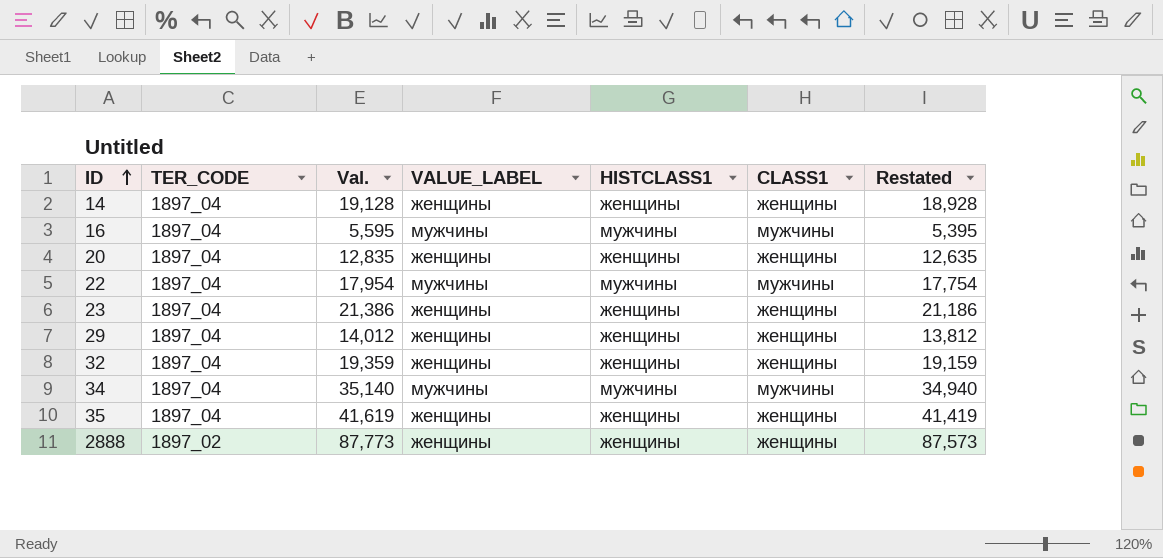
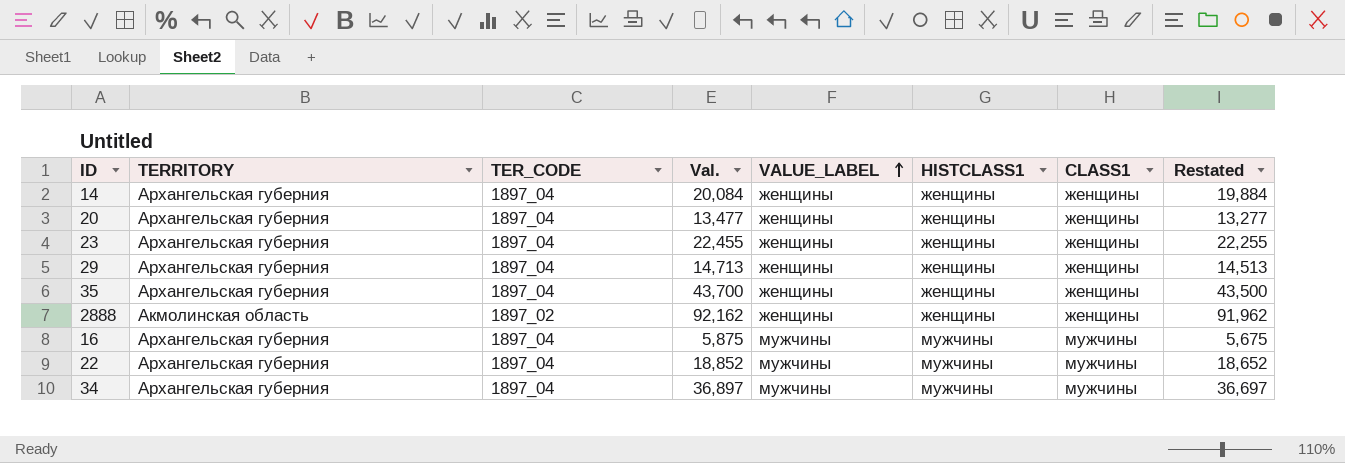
row order: ID ascending -> VALUE_LABEL ascending
column TERRITORY | position: none -> 2
row 32: 1897_04 | 19,359 | женщины | женщины | женщины | 19,159 -> none
14 | Val.: 19,128 -> 20,084
14 | Restated: 18,928 -> 19,884
20 | Val.: 12,835 -> 13,477
20 | Restated: 12,635 -> 13,277
23 | Val.: 21,386 -> 22,455
23 | Restated: 21,186 -> 22,255
29 | Val.: 14,012 -> 14,713
29 | Restated: 13,812 -> 14,513
35 | Val.: 41,619 -> 43,700
35 | Restated: 41,419 -> 43,500
2888 | Val.: 87,773 -> 92,162
2888 | Restated: 87,573 -> 91,962
16 | Val.: 5,595 -> 5,875
16 | Restated: 5,395 -> 5,675
22 | Val.: 17,954 -> 18,852
22 | Restated: 17,754 -> 18,652
34 | Val.: 35,140 -> 36,897
34 | Restated: 34,940 -> 36,697

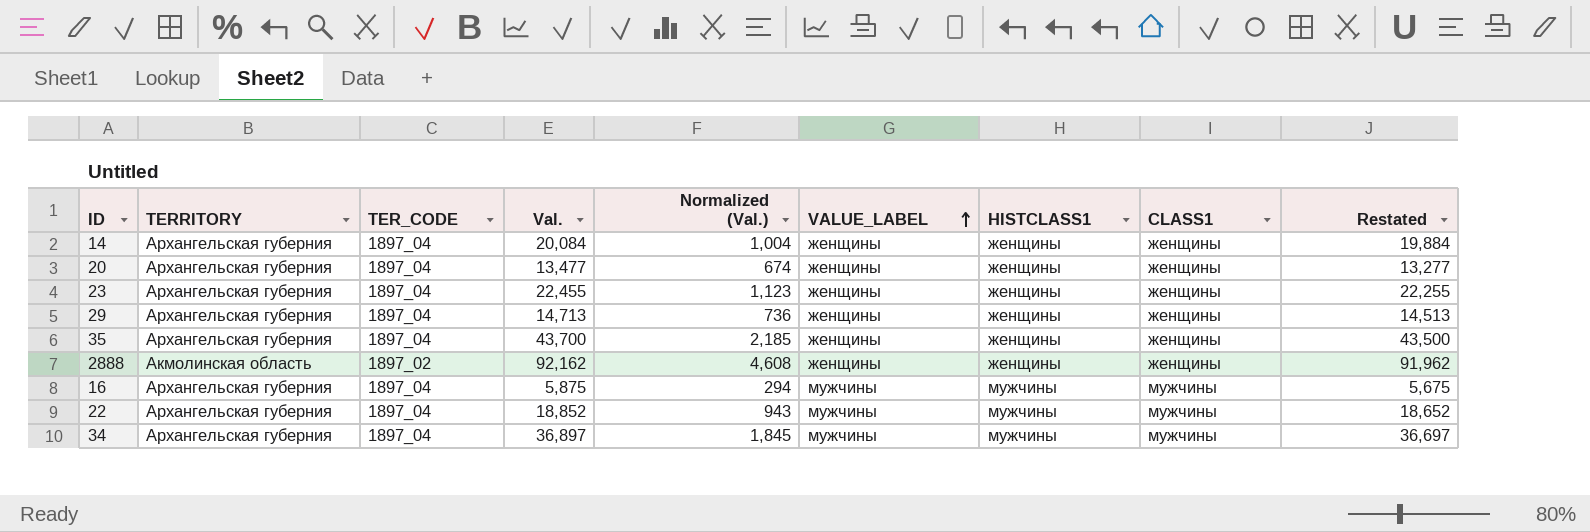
column Normalized (Val.) | formula: none -> [Val.] * 0.05

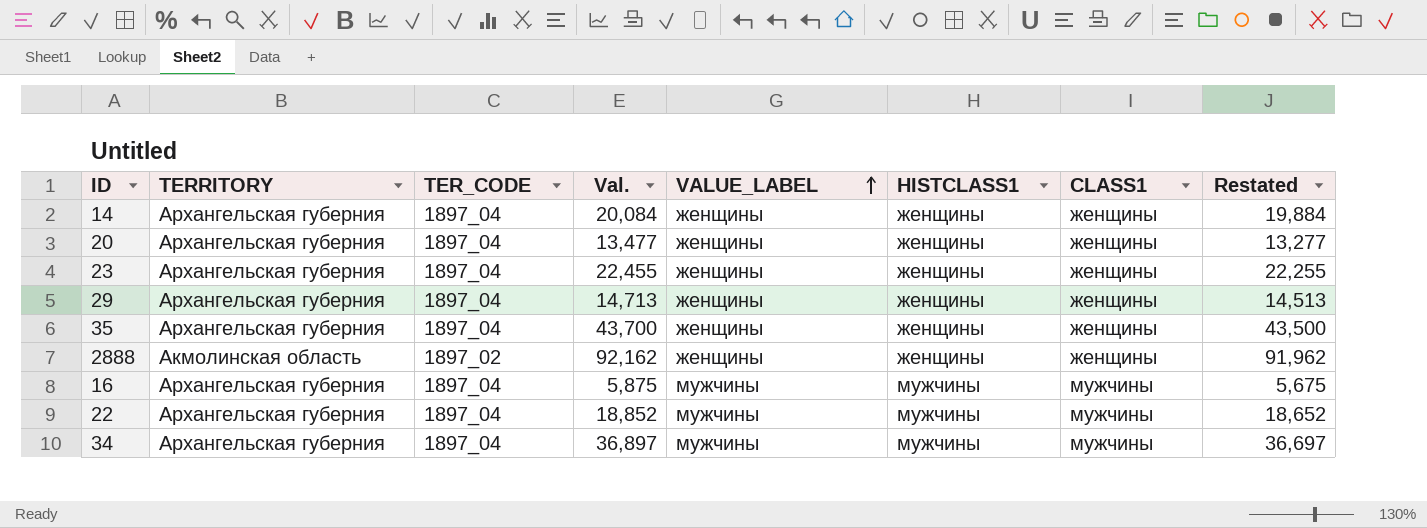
column Normalized (Val.) | formula: [Val.] * 0.05 -> none

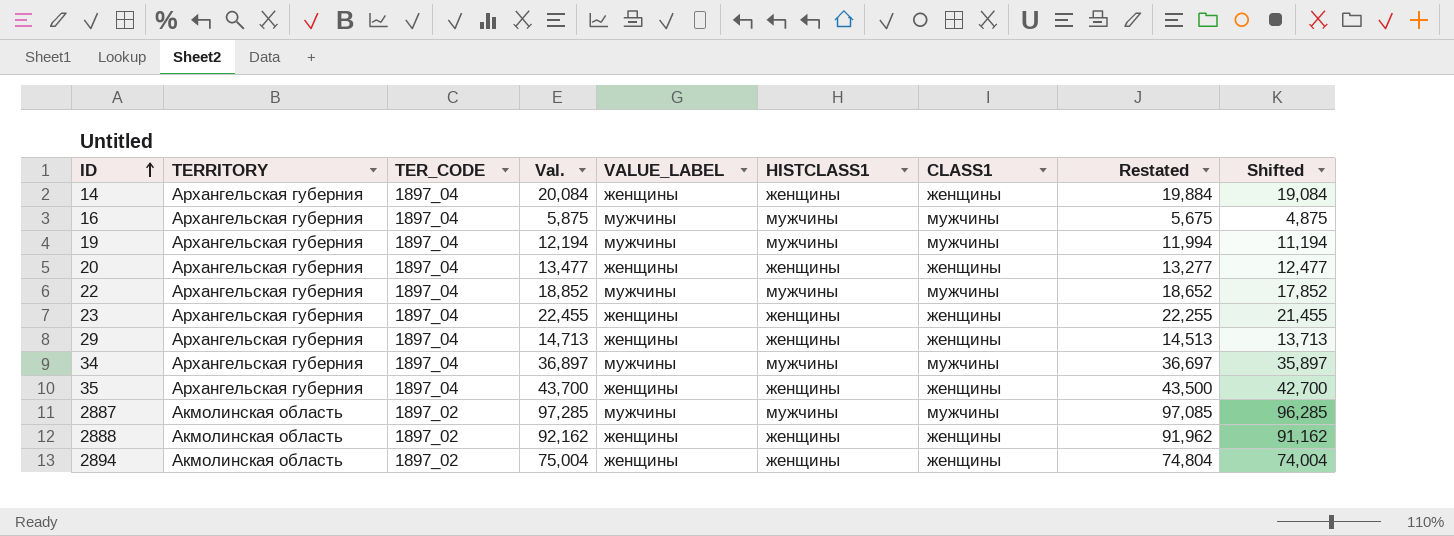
row order: VALUE_LABEL ascending -> ID ascending
column Shifted | formula: none -> [Val.] - 1000
row 19: none -> Архангельская губерния | 1897_04 | 12,194 | мужчины | мужчины | мужчины | 11,994 | 11,194
row 2887: none -> Акмолинская область | 1897_02 | 97,285 | мужчины | мужчины | мужчины | 97,085 | 96,285
row 2894: none -> Акмолинская область | 1897_02 | 75,004 | женщины | женщины | женщины | 74,804 | 74,004

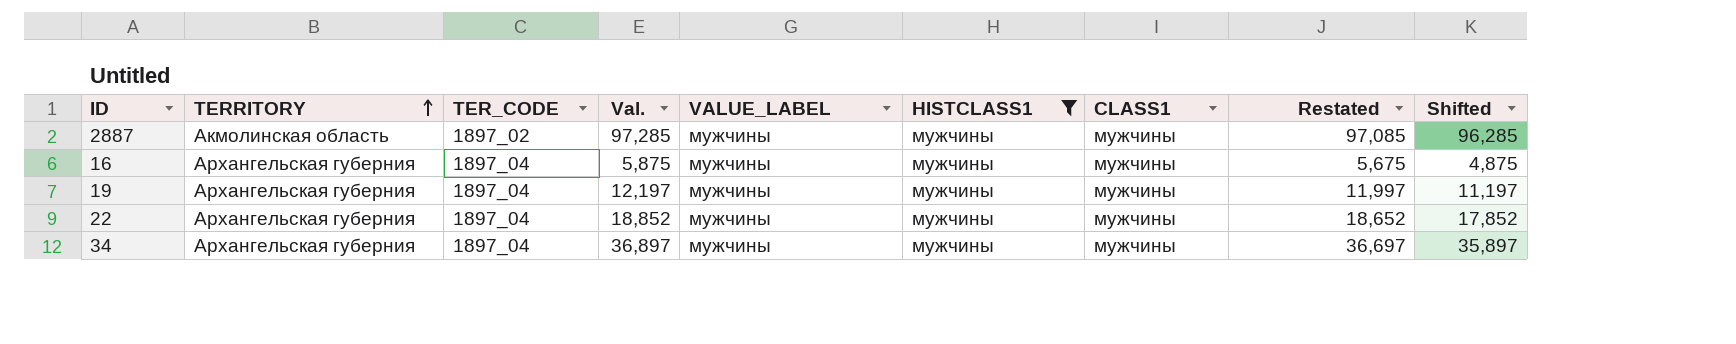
filter: none -> HISTCLASS1 = мужчины
row order: ID ascending -> TERRITORY ascending
19 | Val.: 12,194 -> 12,197
19 | Restated: 11,994 -> 11,997
19 | Shifted: 11,194 -> 11,197

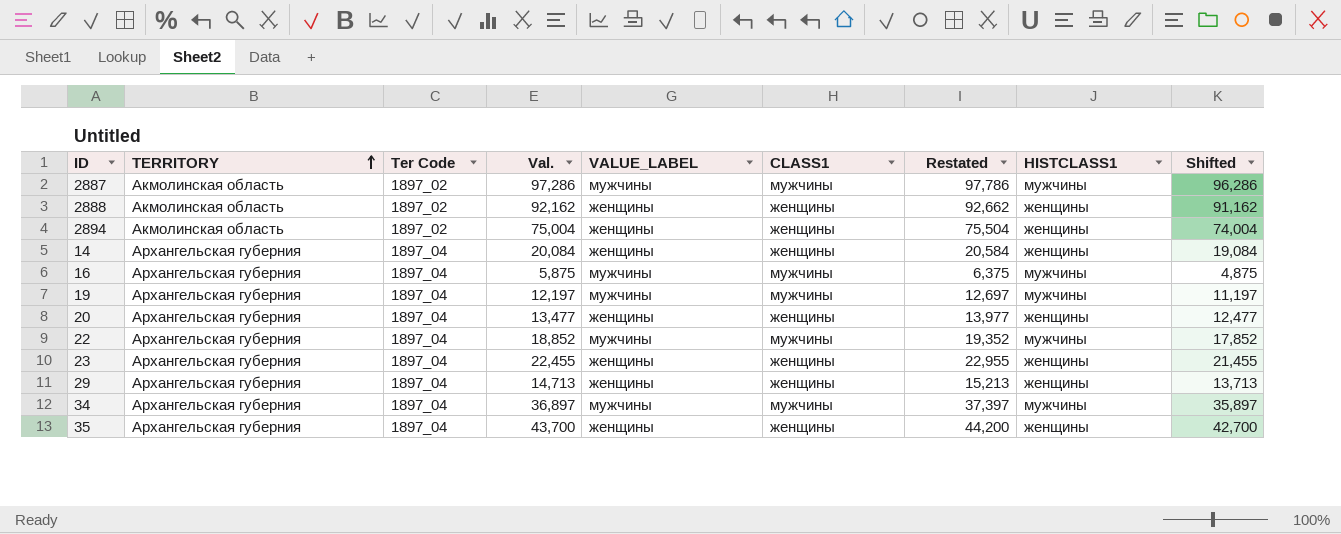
filter: HISTCLASS1 = мужчины -> none
column name: TER_CODE -> Ter Code
column Restated | formula: [Val.] - 200 -> [Val.] + 500
column HISTCLASS1 | position: 6 -> 8
2887 | Val.: 97,285 -> 97,286
2887 | Shifted: 96,285 -> 96,286

